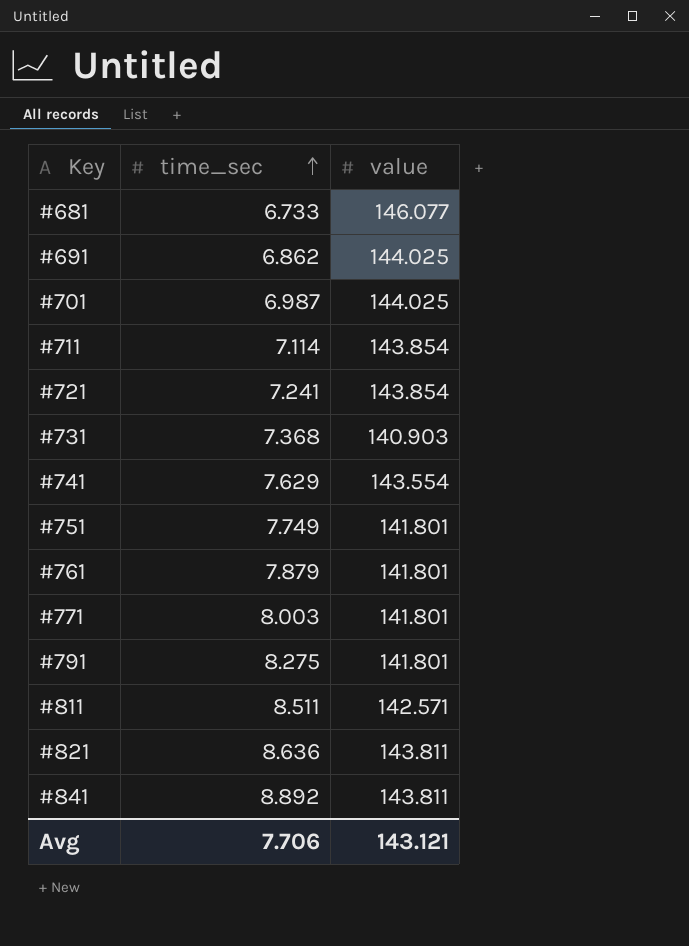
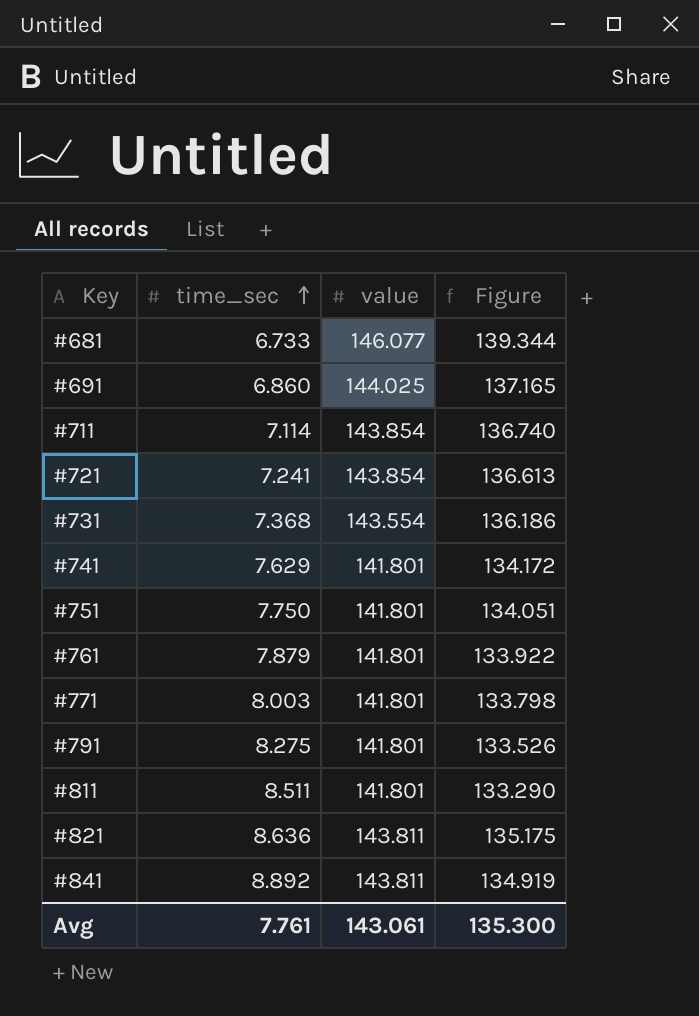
column Figure | formula: none -> [value] - [time_sec]
row #701: 6.987 | 144.025 -> none
#691 | time_sec: 6.862 -> 6.860
#731 | value: 140.903 -> 143.554
#741 | value: 143.554 -> 141.801
#751 | time_sec: 7.749 -> 7.750
#811 | value: 142.571 -> 141.801
Avg | time_sec: 7.706 -> 7.761
Avg | value: 143.121 -> 143.061

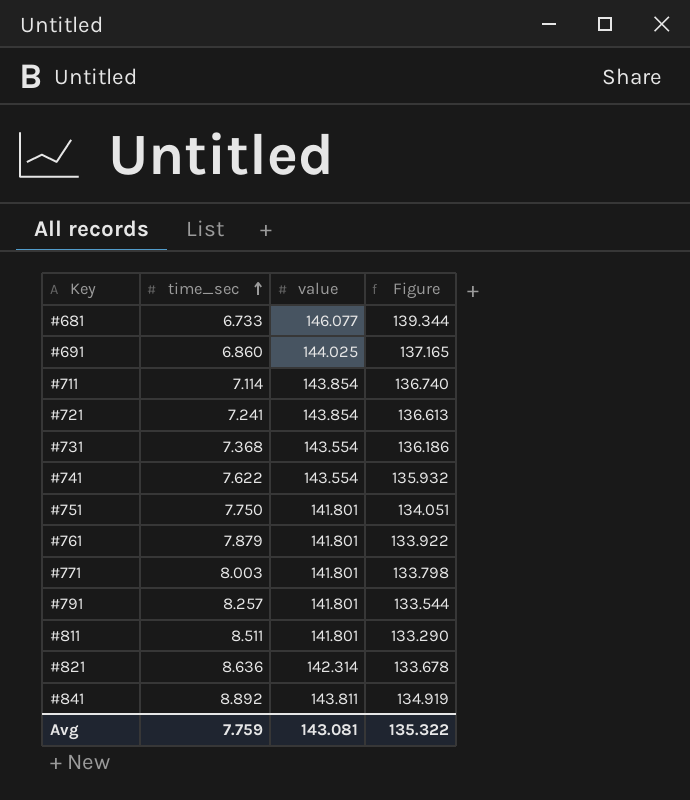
#741 | time_sec: 7.629 -> 7.622
#741 | value: 141.801 -> 143.554
#741 | Figure: 134.172 -> 135.932
#791 | time_sec: 8.275 -> 8.257
#791 | Figure: 133.526 -> 133.544
#821 | value: 143.811 -> 142.314
#821 | Figure: 135.175 -> 133.678
Avg | time_sec: 7.761 -> 7.759
Avg | value: 143.061 -> 143.081
Avg | Figure: 135.300 -> 135.322

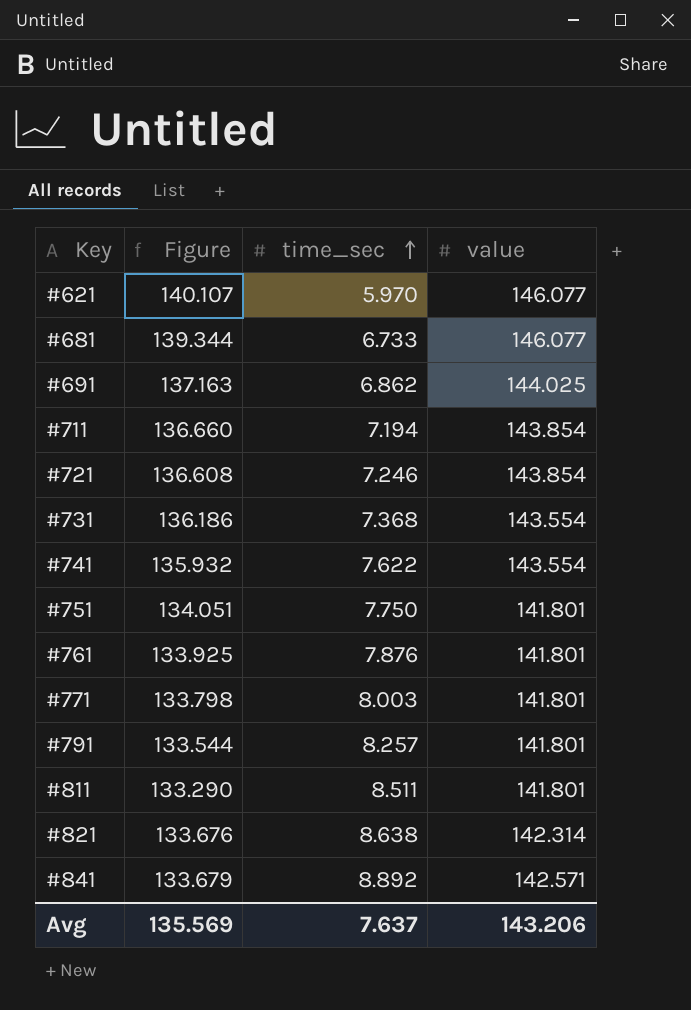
column Figure | position: 4 -> 2
row #621: none -> 140.107 | 5.970 | 146.077
#691 | Figure: 137.165 -> 137.163
#691 | time_sec: 6.860 -> 6.862
#711 | Figure: 136.740 -> 136.660
#711 | time_sec: 7.114 -> 7.194
#721 | Figure: 136.613 -> 136.608
#721 | time_sec: 7.241 -> 7.246
#761 | Figure: 133.922 -> 133.925
#761 | time_sec: 7.879 -> 7.876
#821 | Figure: 133.678 -> 133.676
#821 | time_sec: 8.636 -> 8.638
#841 | Figure: 134.919 -> 133.679
#841 | value: 143.811 -> 142.571
Avg | Figure: 135.322 -> 135.569
Avg | time_sec: 7.759 -> 7.637
Avg | value: 143.081 -> 143.206

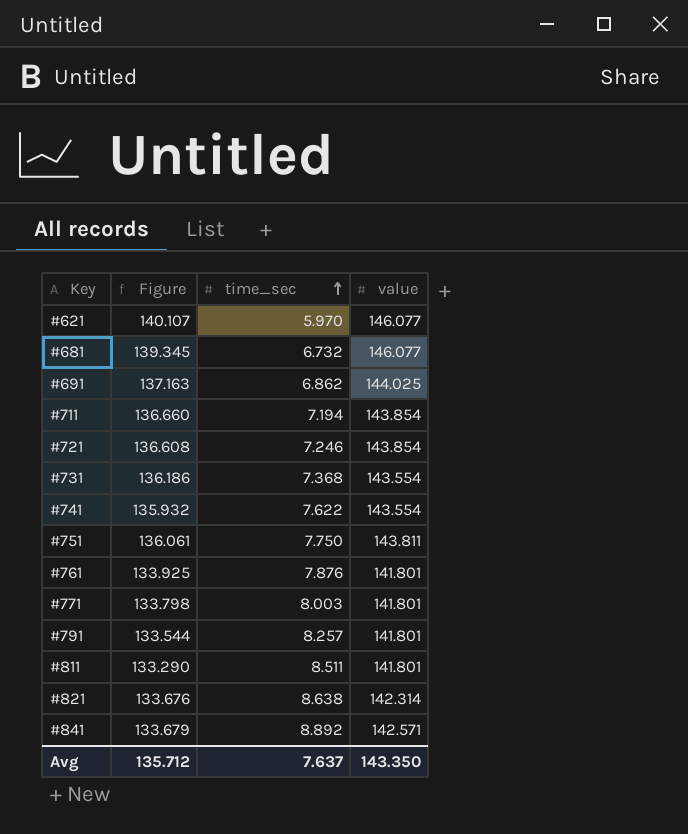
#681 | Figure: 139.344 -> 139.345
#681 | time_sec: 6.733 -> 6.732
#751 | Figure: 134.051 -> 136.061
#751 | value: 141.801 -> 143.811
Avg | Figure: 135.569 -> 135.712
Avg | value: 143.206 -> 143.350

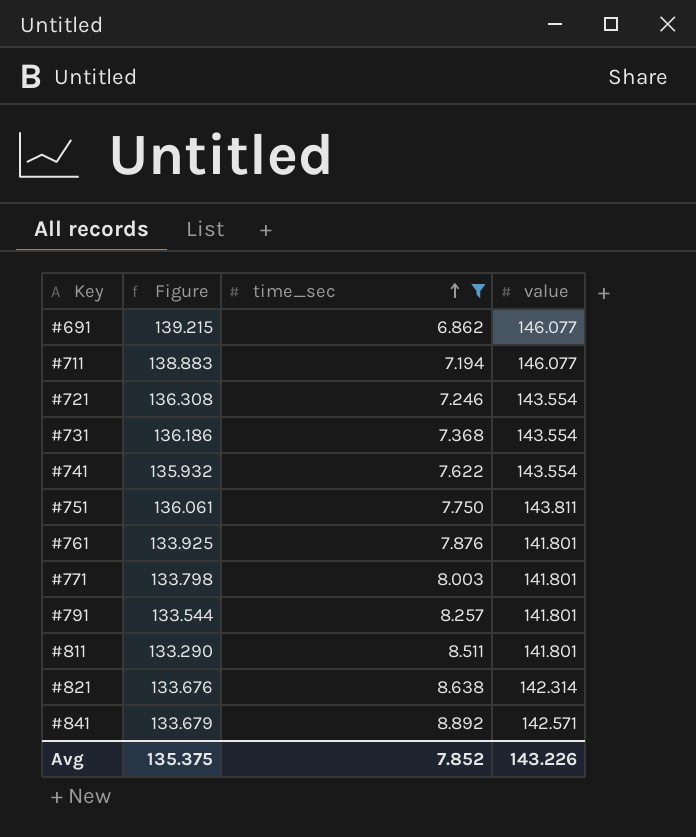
filter: none -> time_sec >= 6.862
#691 | Figure: 137.163 -> 139.215
#691 | value: 144.025 -> 146.077
#711 | Figure: 136.660 -> 138.883
#711 | value: 143.854 -> 146.077
#721 | Figure: 136.608 -> 136.308
#721 | value: 143.854 -> 143.554
Avg | Figure: 135.712 -> 135.375
Avg | time_sec: 7.637 -> 7.852
Avg | value: 143.350 -> 143.226

